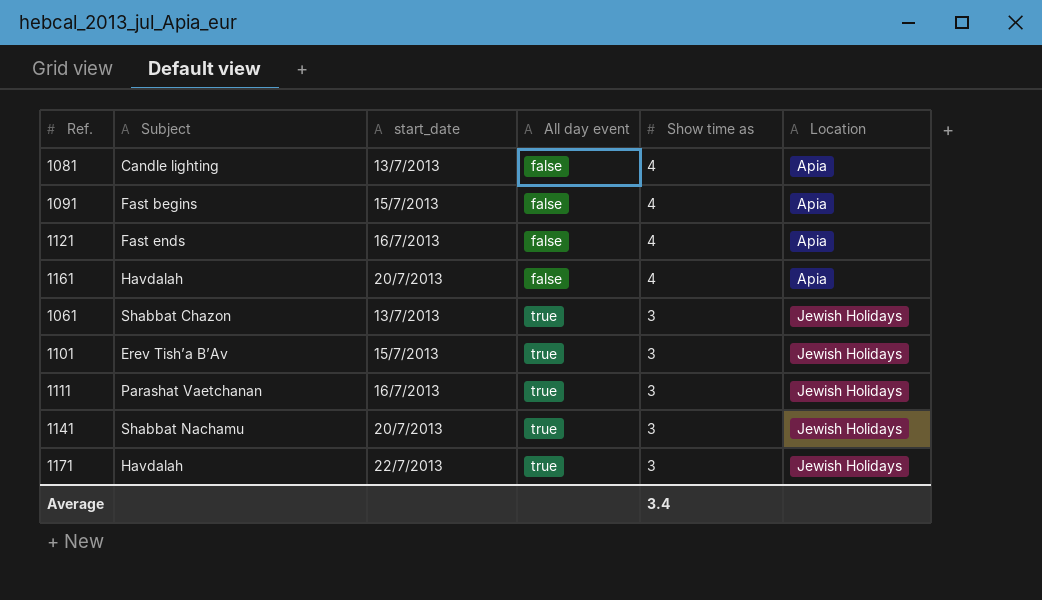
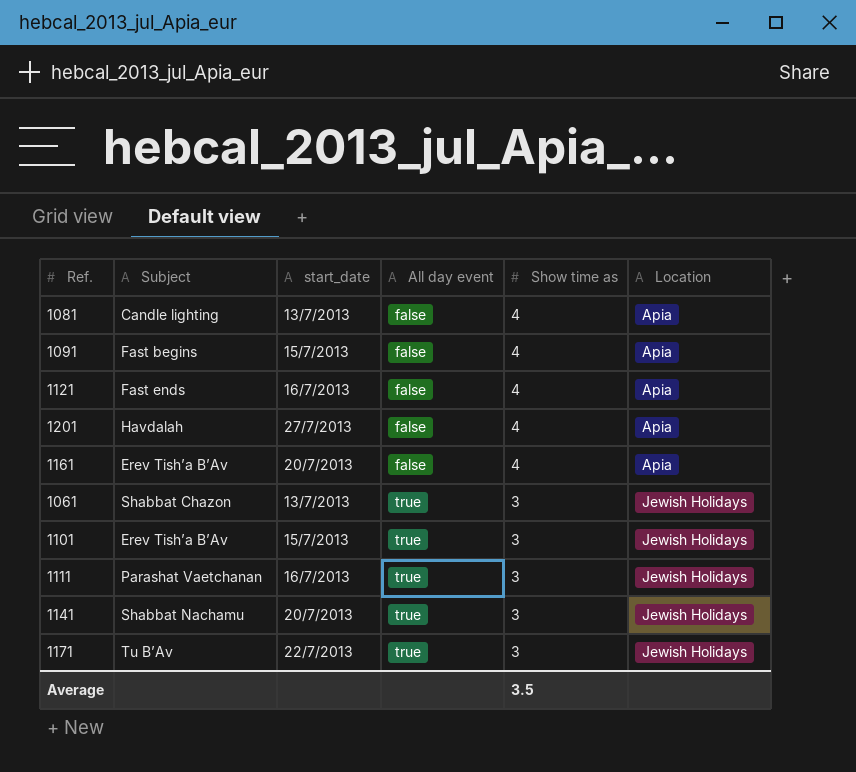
row 1201: none -> Havdalah | 27/7/2013 | false | 4 | Apia
1161 | Subject: Havdalah -> Erev Tish’a B’Av
1171 | Subject: Havdalah -> Tu B’Av
Average | Show time as: 3.4 -> 3.5

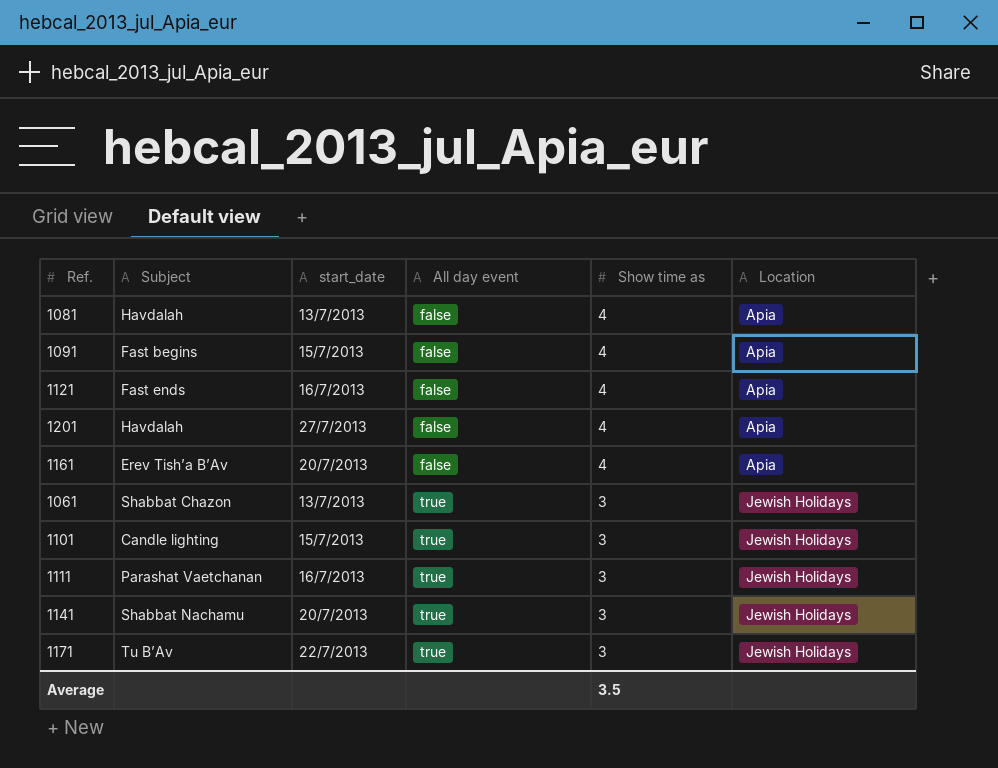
1081 | Subject: Candle lighting -> Havdalah
1101 | Subject: Erev Tish’a B’Av -> Candle lighting

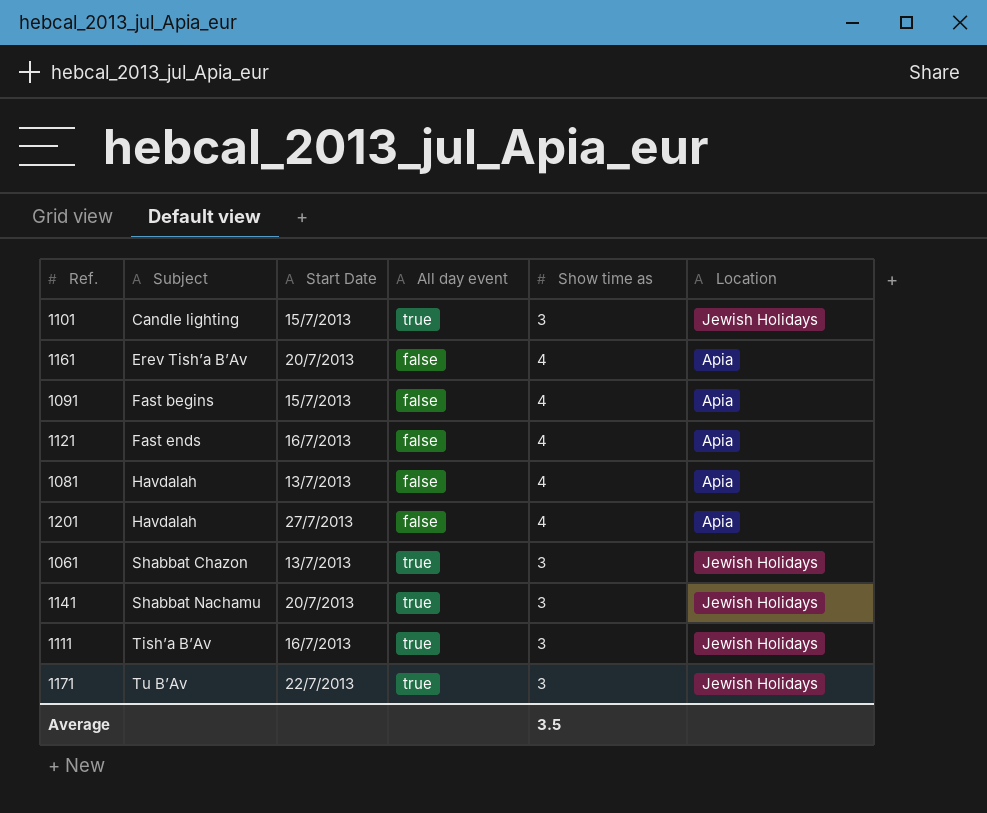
row order: All day event ascending -> Subject ascending
column name: start_date -> Start Date
1111 | Subject: Parashat Vaetchanan -> Tish’a B’Av

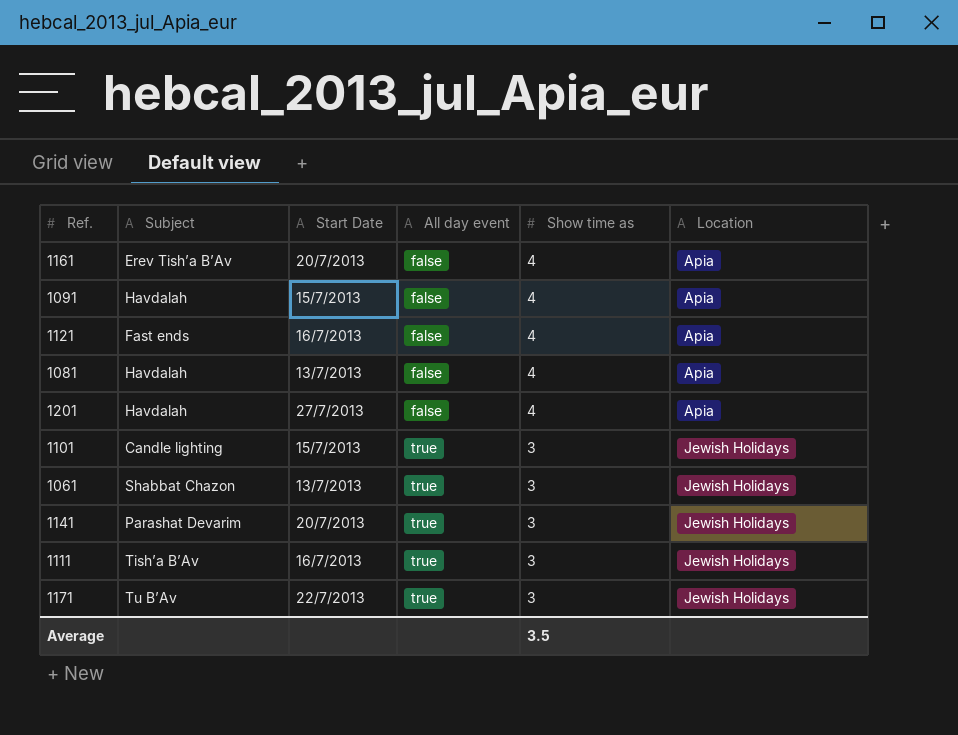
row order: Subject ascending -> All day event ascending
1091 | Subject: Fast begins -> Havdalah
1141 | Subject: Shabbat Nachamu -> Parashat Devarim

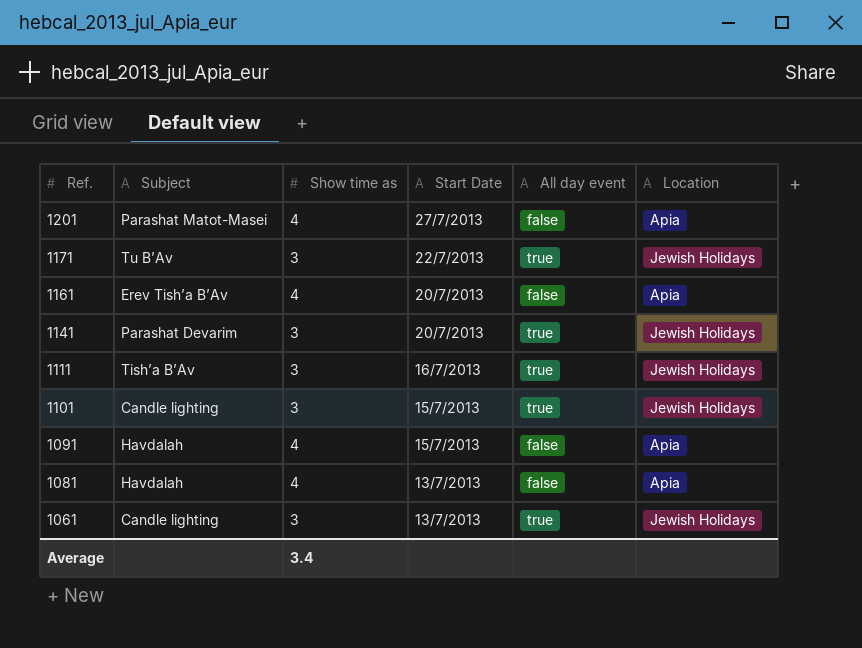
row order: All day event ascending -> Ref. descending
column Show time as | position: 5 -> 3
row 1121: Fast ends | 16/7/2013 | false | 4 | Apia -> none
1201 | Subject: Havdalah -> Parashat Matot-Masei
1061 | Subject: Shabbat Chazon -> Candle lighting
Average | Show time as: 3.5 -> 3.4

